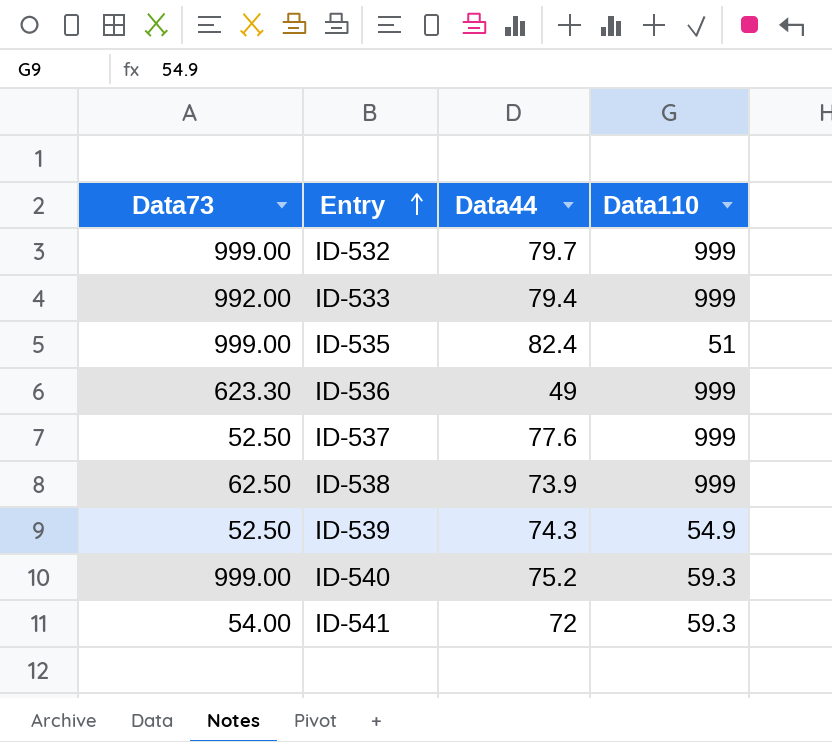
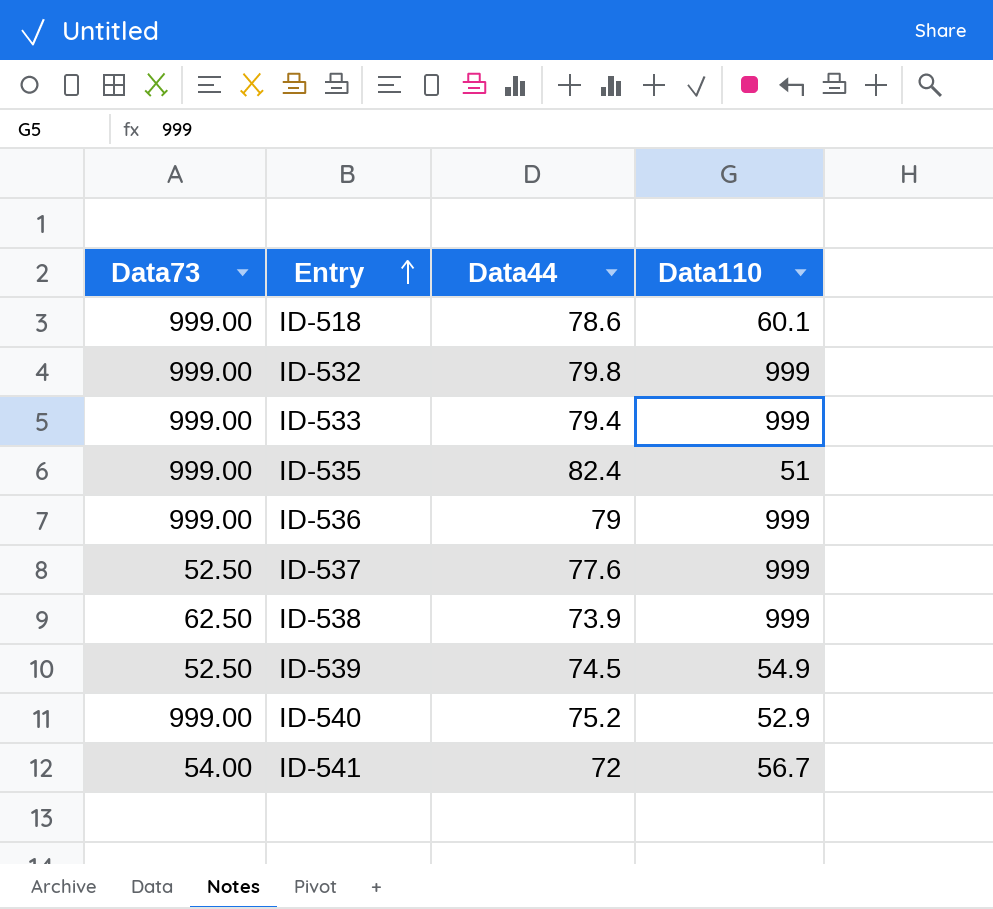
row ID-518: none -> 999.00 | 78.6 | 60.1
ID-532 | Data44: 79.7 -> 79.8
ID-533 | Data73: 992.00 -> 999.00
ID-536 | Data73: 623.30 -> 999.00
ID-536 | Data44: 49 -> 79
ID-539 | Data44: 74.3 -> 74.5
ID-540 | Data110: 59.3 -> 52.9
ID-541 | Data110: 59.3 -> 56.7

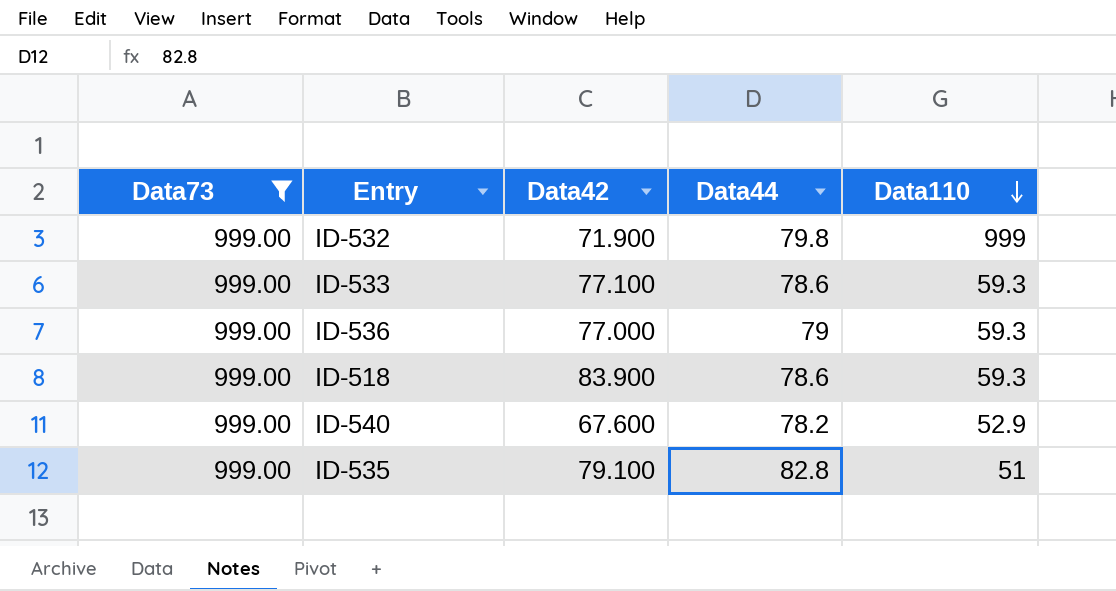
filter: none -> Data73 = 999.00
row order: Entry ascending -> Data110 descending
column Data42 | position: none -> 3
ID-533 | Data44: 79.4 -> 78.6
ID-533 | Data110: 999 -> 59.3
ID-536 | Data110: 999 -> 59.3
ID-518 | Data110: 60.1 -> 59.3
ID-540 | Data44: 75.2 -> 78.2
ID-535 | Data44: 82.4 -> 82.8

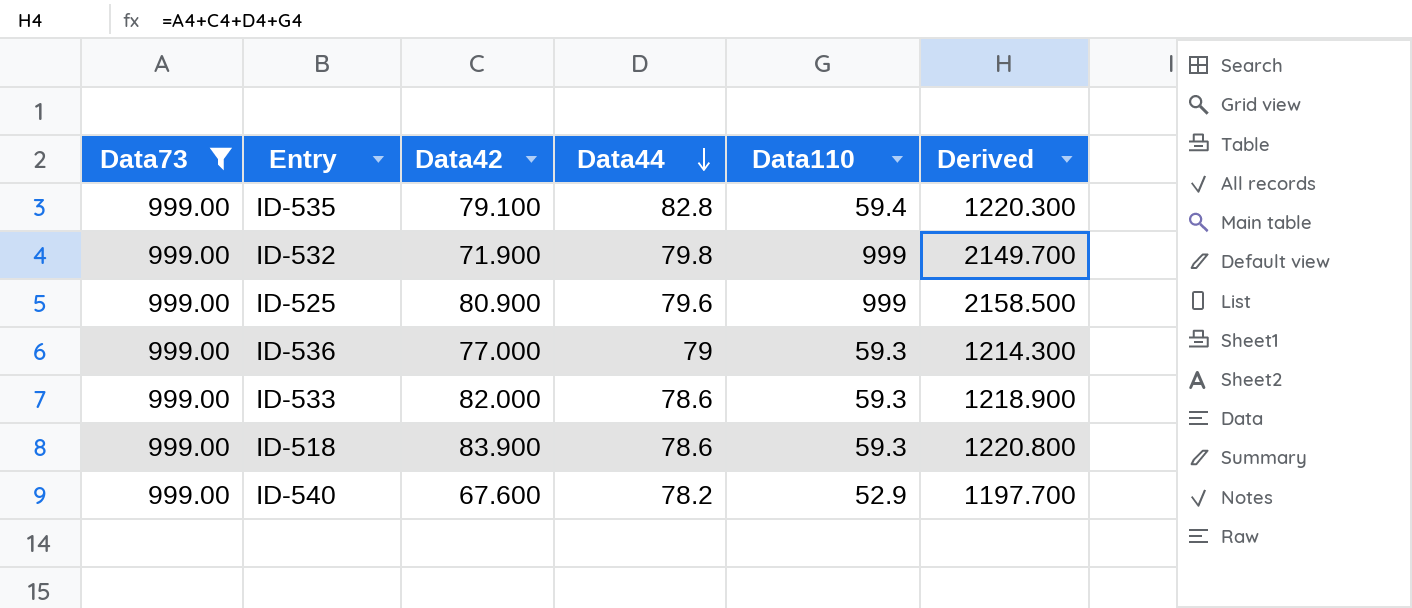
row order: Data110 descending -> Data44 descending
column Derived | formula: none -> [Data73] + [Data42] + [Data44] + [Data110]
ID-535 | Data110: 51 -> 59.4
row ID-525: none -> 999.00 | 80.900 | 79.6 | 999 | 2158.500
ID-533 | Data42: 77.100 -> 82.000

